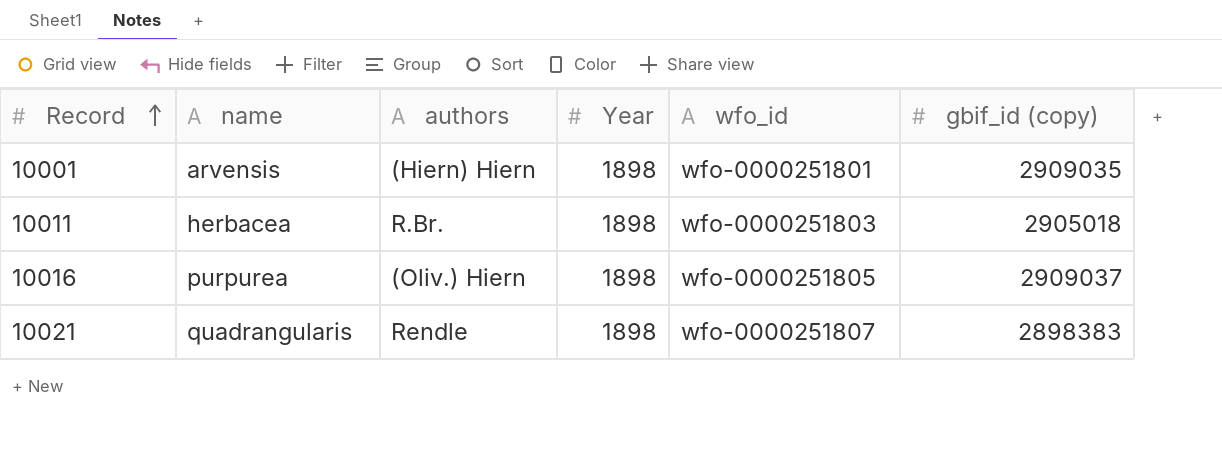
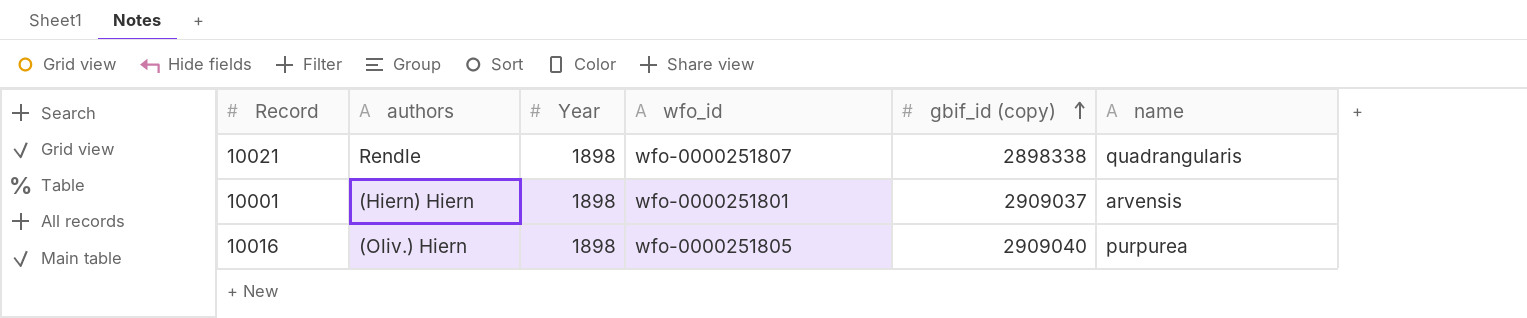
row order: Record ascending -> gbif_id (copy) ascending
column name | position: 2 -> 6
row 10011: herbacea | R.Br. | 1898 | wfo-0000251803 | 2905018 -> none
10021 | gbif_id (copy): 2898383 -> 2898338
10001 | gbif_id (copy): 2909035 -> 2909037
10016 | gbif_id (copy): 2909037 -> 2909040

